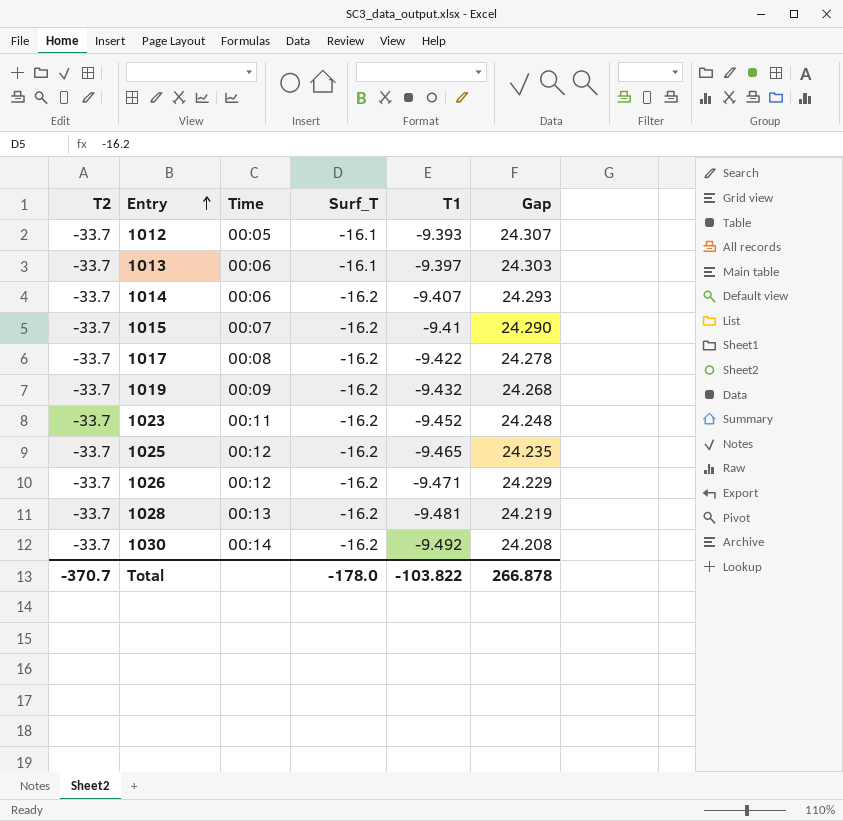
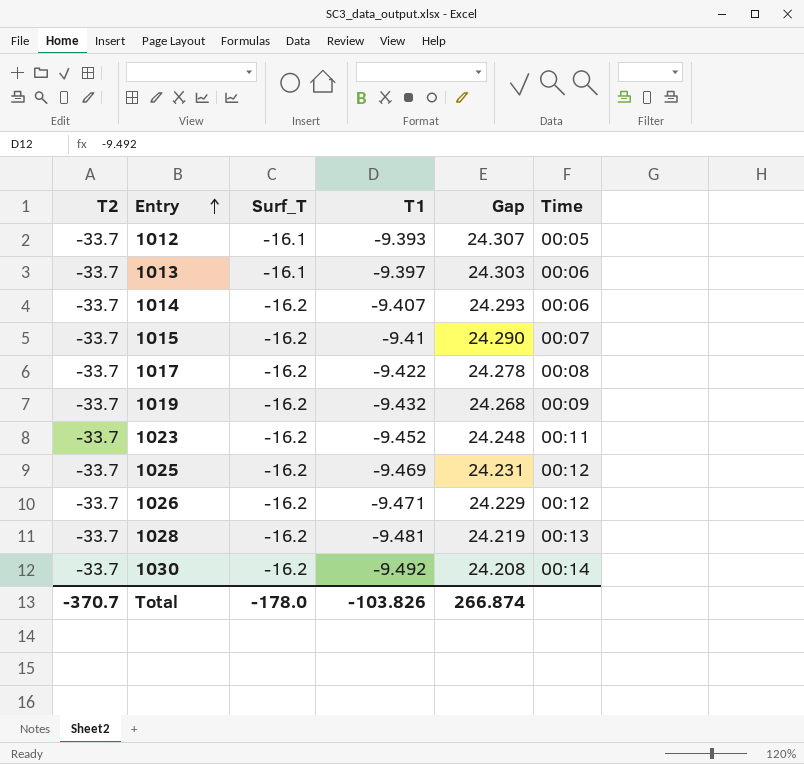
column Time | position: 3 -> 6
1025 | T1: -9.465 -> -9.469
1025 | Gap: 24.235 -> 24.231
Total | T1: -103.822 -> -103.826
Total | Gap: 266.878 -> 266.874

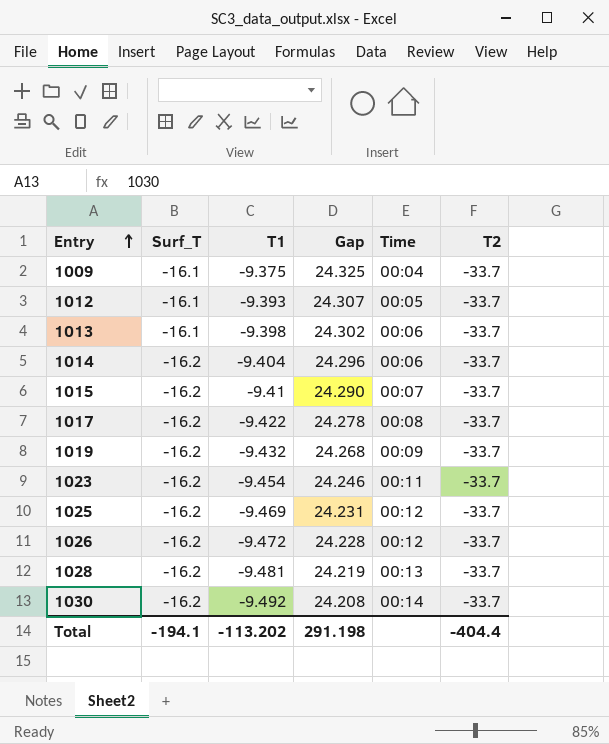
column T2 | position: 1 -> 6
row 1009: none -> -16.1 | -9.375 | 24.325 | 00:04 | -33.7
1013 | T1: -9.397 -> -9.398
1013 | Gap: 24.303 -> 24.302
1014 | T1: -9.407 -> -9.404
1014 | Gap: 24.293 -> 24.296
1023 | T1: -9.452 -> -9.454
1023 | Gap: 24.248 -> 24.246
1026 | T1: -9.471 -> -9.472
1026 | Gap: 24.229 -> 24.228
Total | Surf_T: -178.0 -> -194.1
Total | T1: -103.826 -> -113.202
Total | Gap: 266.874 -> 291.198
Total | T2: -370.7 -> -404.4

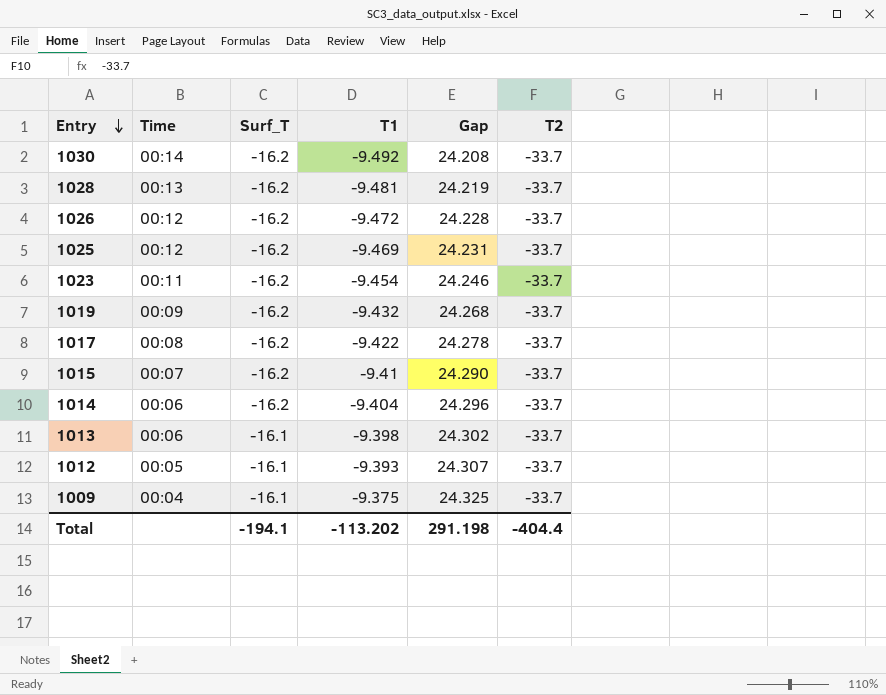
row order: Entry ascending -> Entry descending
column Time | position: 5 -> 2

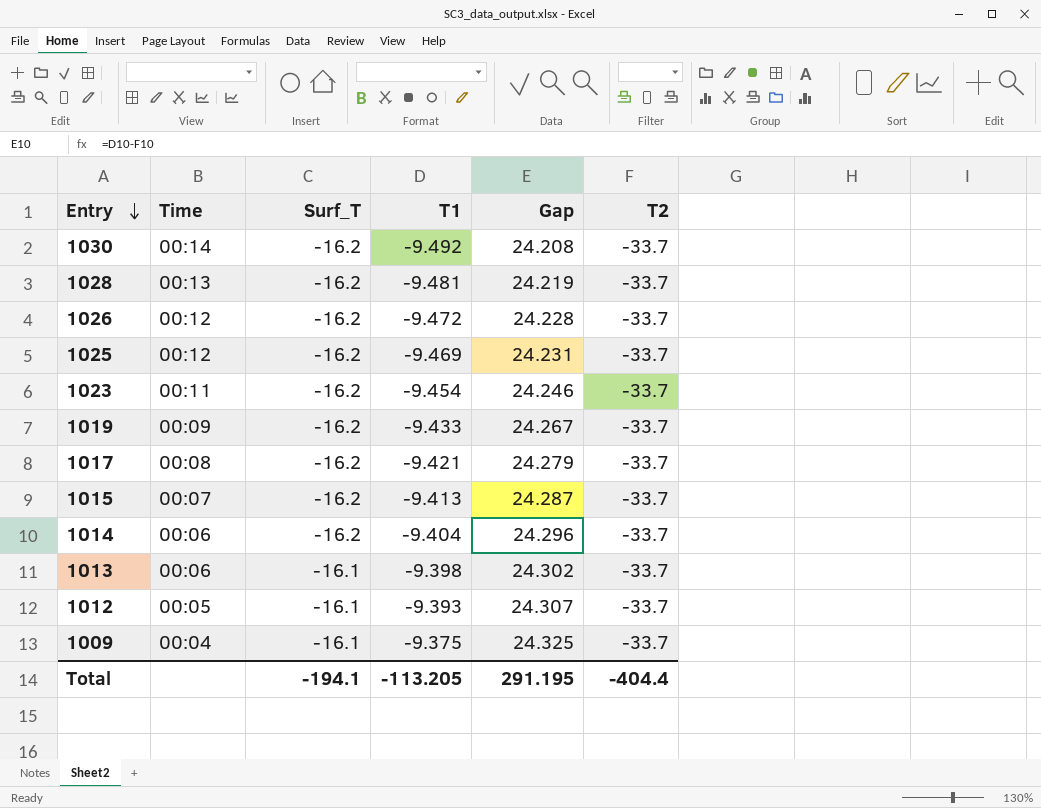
1019 | T1: -9.432 -> -9.433
1019 | Gap: 24.268 -> 24.267
1017 | T1: -9.422 -> -9.421
1017 | Gap: 24.278 -> 24.279
1015 | T1: -9.41 -> -9.413
1015 | Gap: 24.290 -> 24.287
Total | T1: -113.202 -> -113.205
Total | Gap: 291.198 -> 291.195

